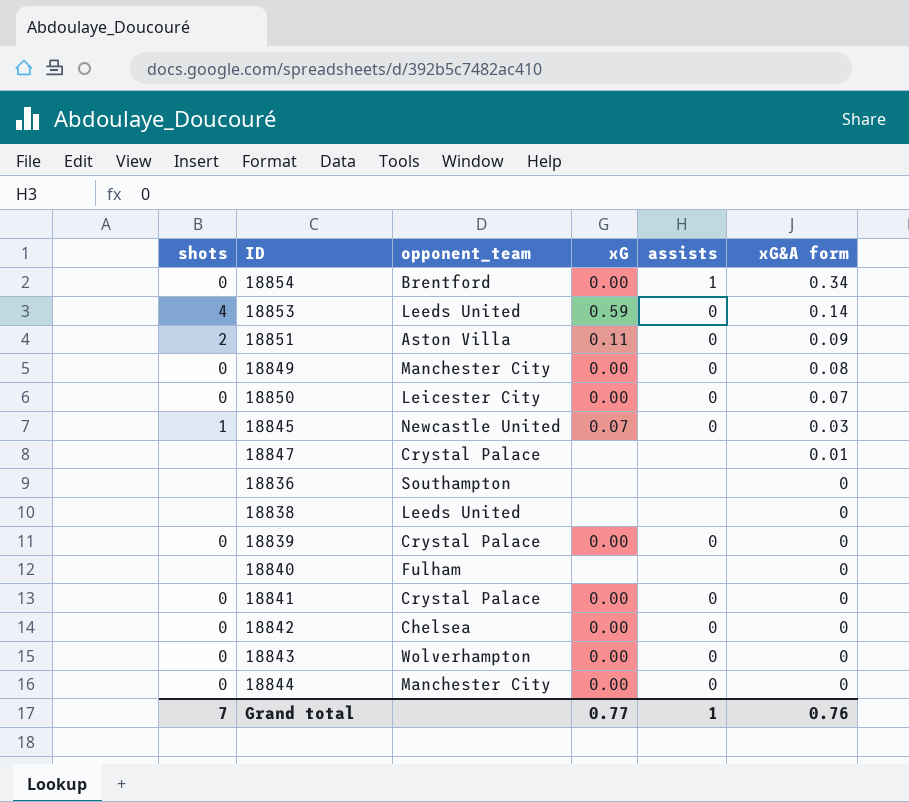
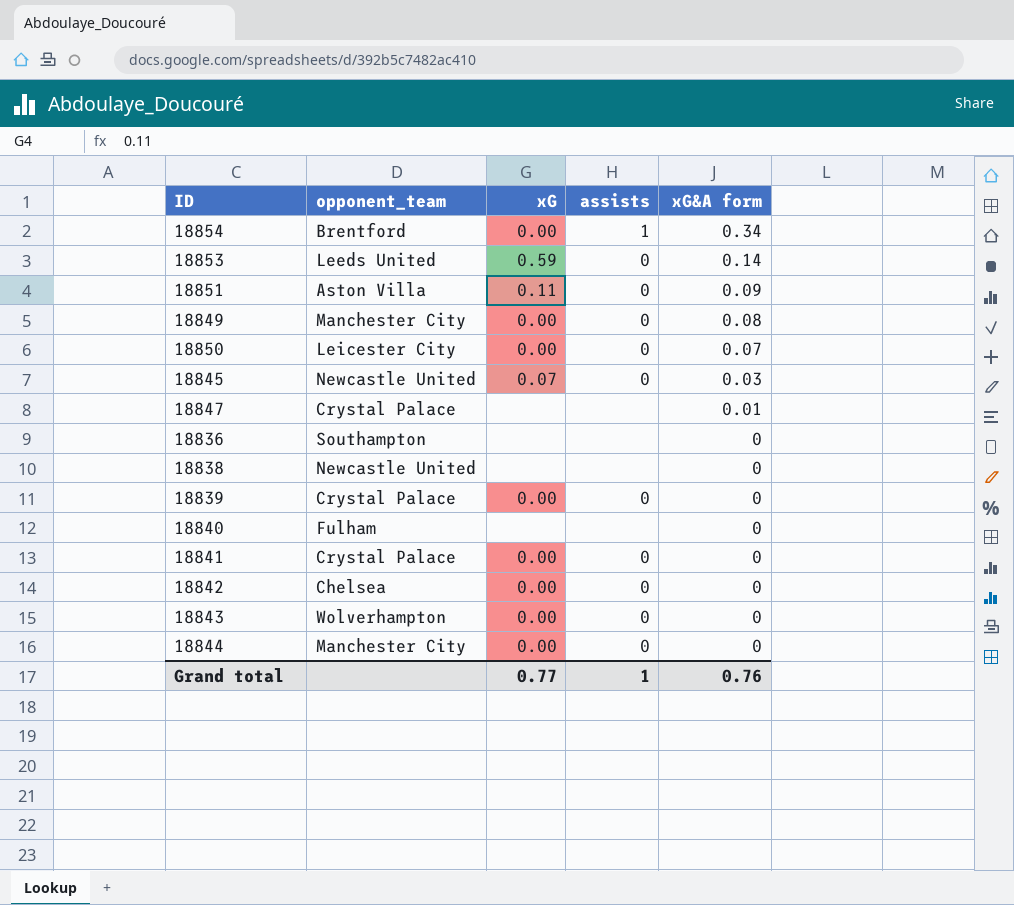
column shots | position: 1 -> none
18838 | opponent_team: Leeds United -> Newcastle United

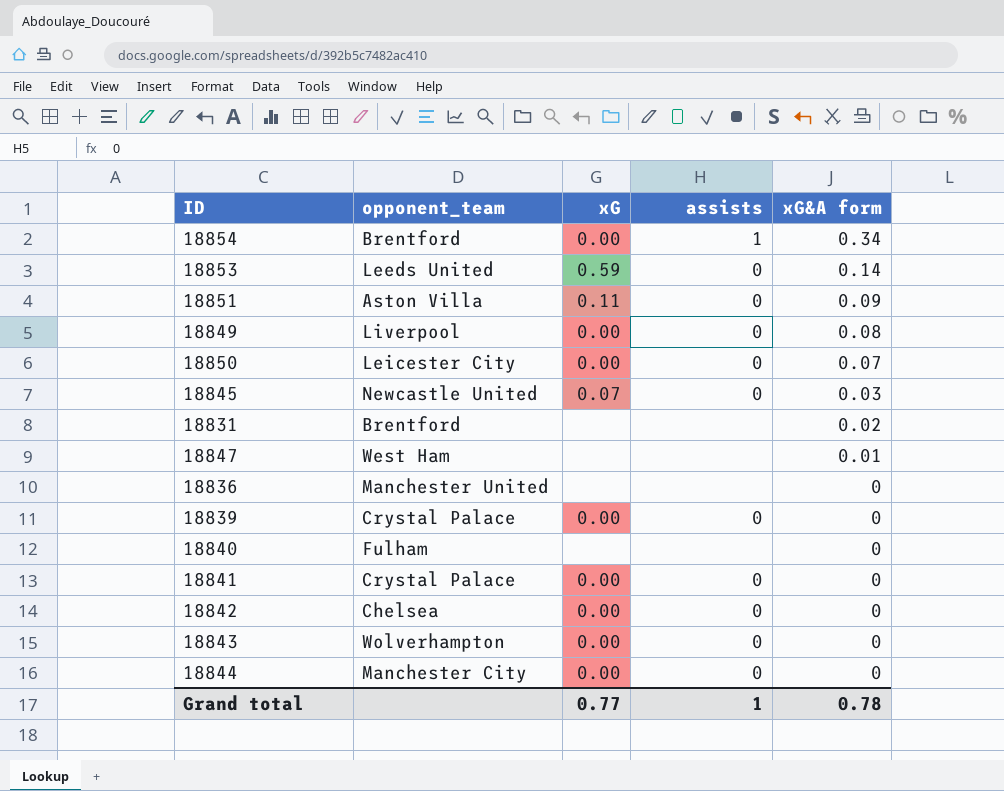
row 18838: Newcastle United | none | none | 0 -> none
18849 | opponent_team: Manchester City -> Liverpool
row 18831: none -> Brentford | none | none | 0.02
18847 | opponent_team: Crystal Palace -> West Ham
18836 | opponent_team: Southampton -> Manchester United
Grand total | xG&A form: 0.76 -> 0.78

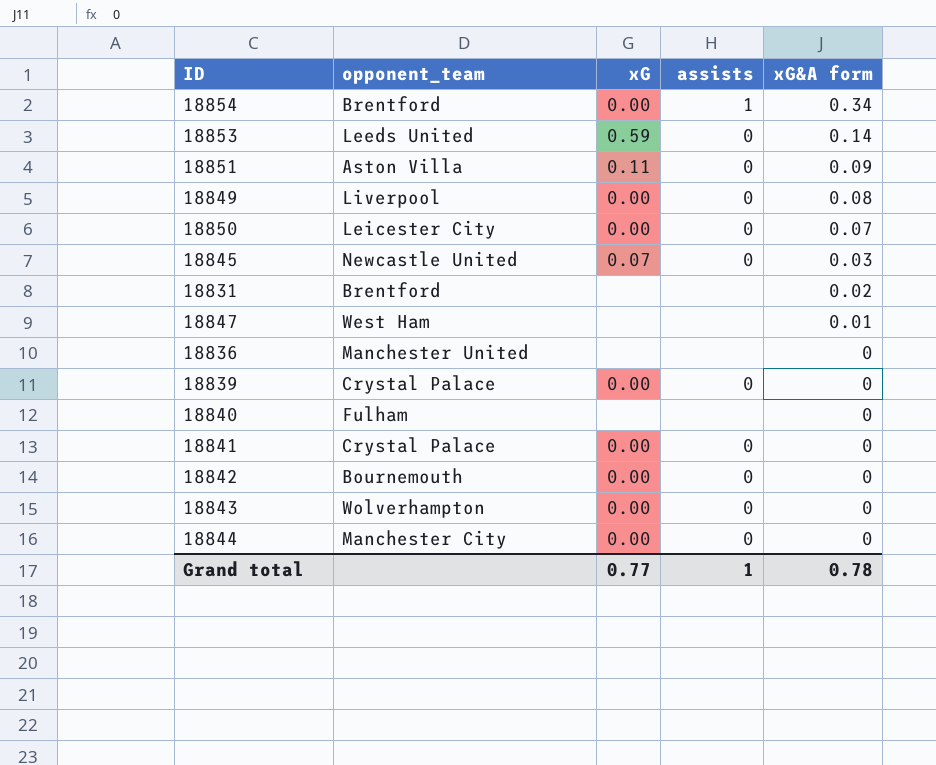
18842 | opponent_team: Chelsea -> Bournemouth

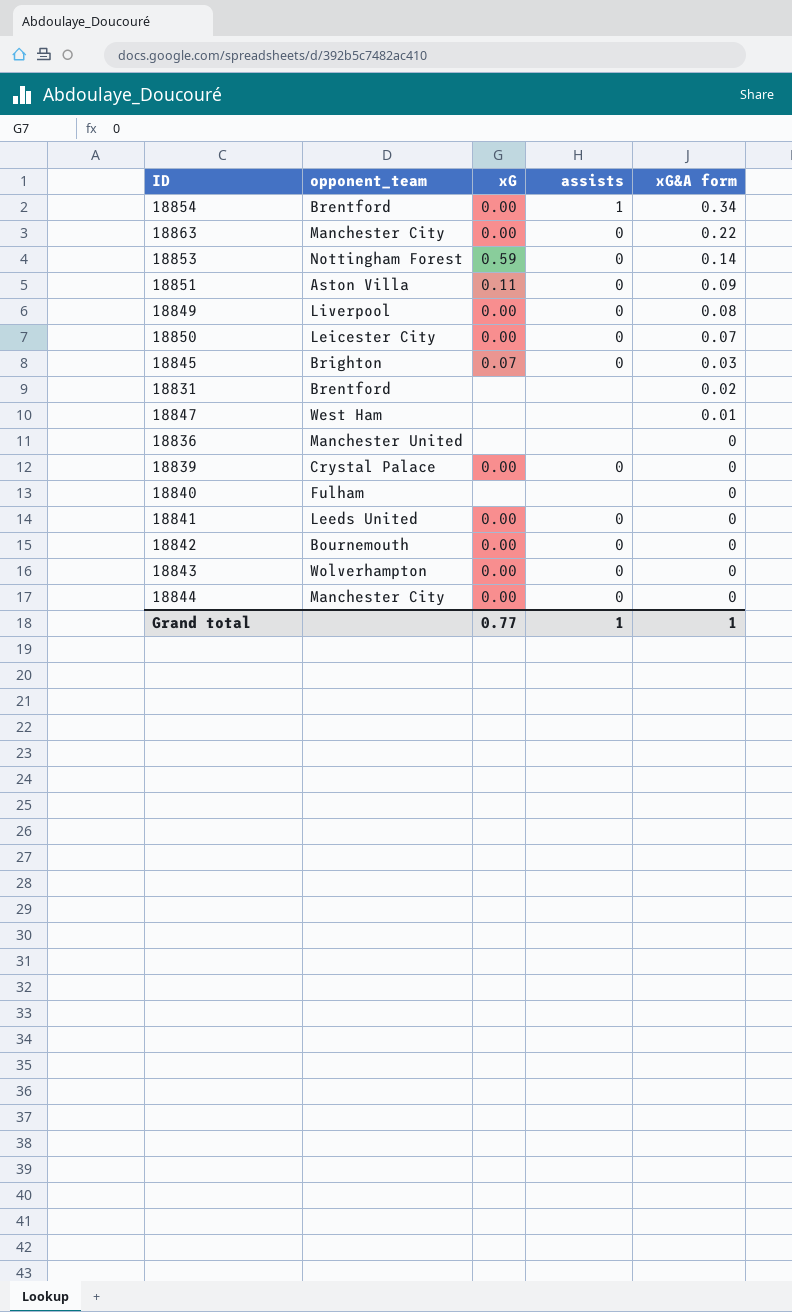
row 18863: none -> Manchester City | 0.00 | 0 | 0.22
18853 | opponent_team: Leeds United -> Nottingham Forest
18845 | opponent_team: Newcastle United -> Brighton
18841 | opponent_team: Crystal Palace -> Leeds United
Grand total | xG&A form: 0.78 -> 1

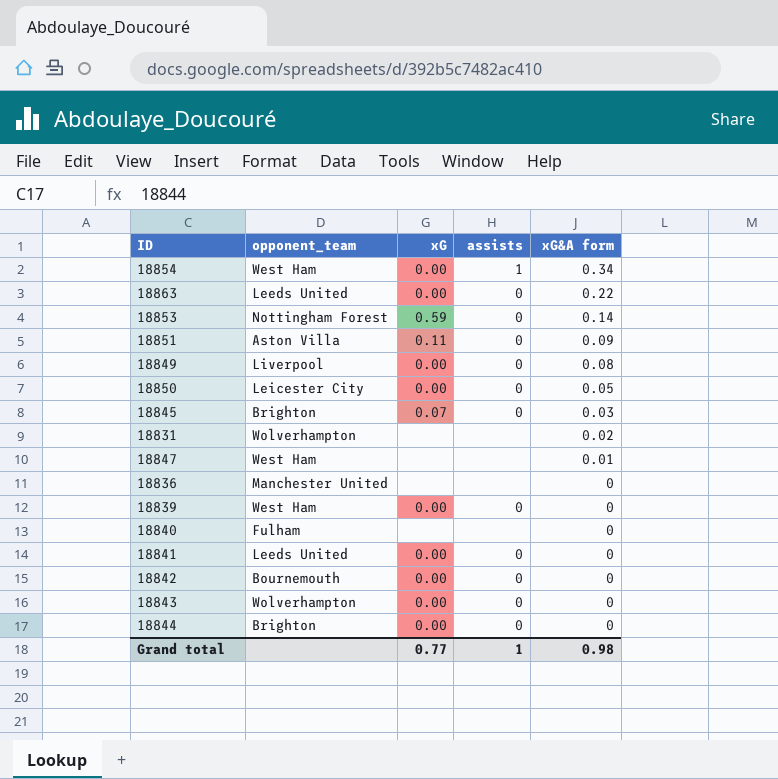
18854 | opponent_team: Brentford -> West Ham
18863 | opponent_team: Manchester City -> Leeds United
18850 | xG&A form: 0.07 -> 0.05
18831 | opponent_team: Brentford -> Wolverhampton
18839 | opponent_team: Crystal Palace -> West Ham
18844 | opponent_team: Manchester City -> Brighton
Grand total | xG&A form: 1 -> 0.98

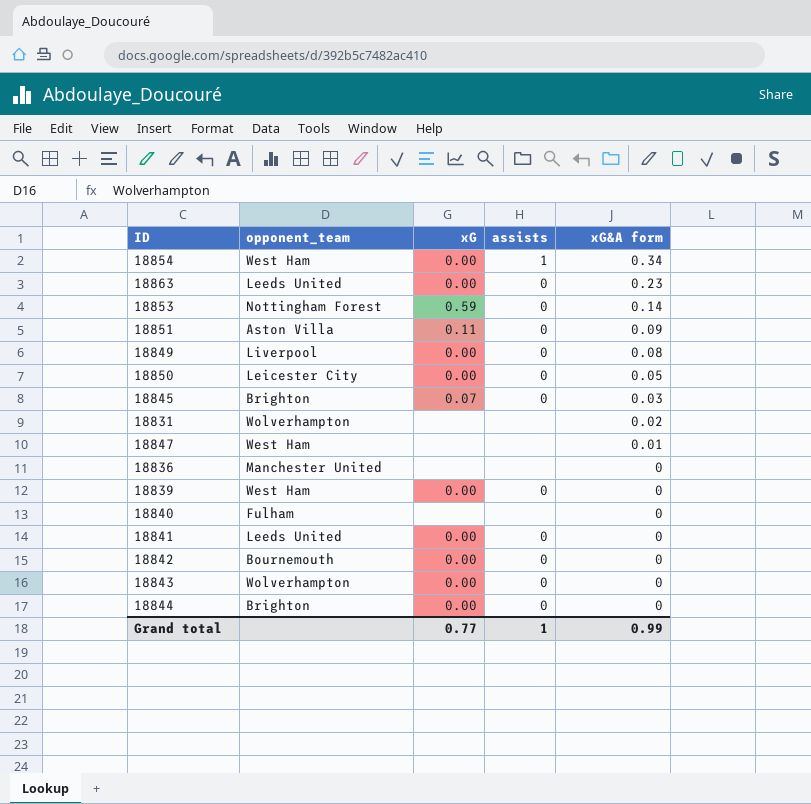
18863 | xG&A form: 0.22 -> 0.23
Grand total | xG&A form: 0.98 -> 0.99

